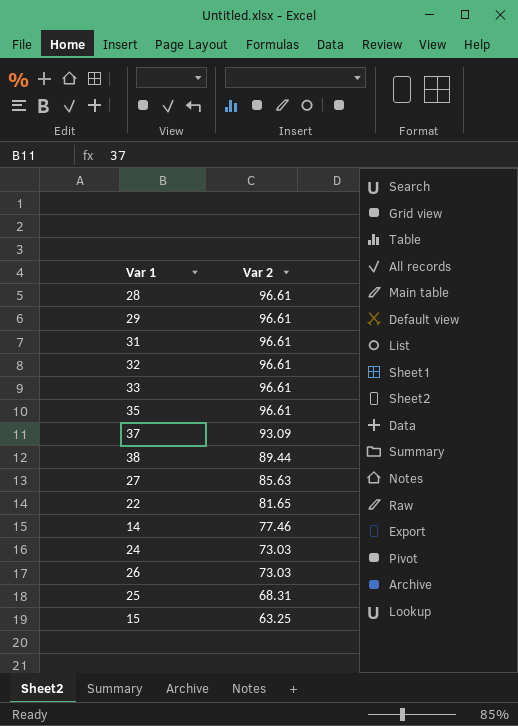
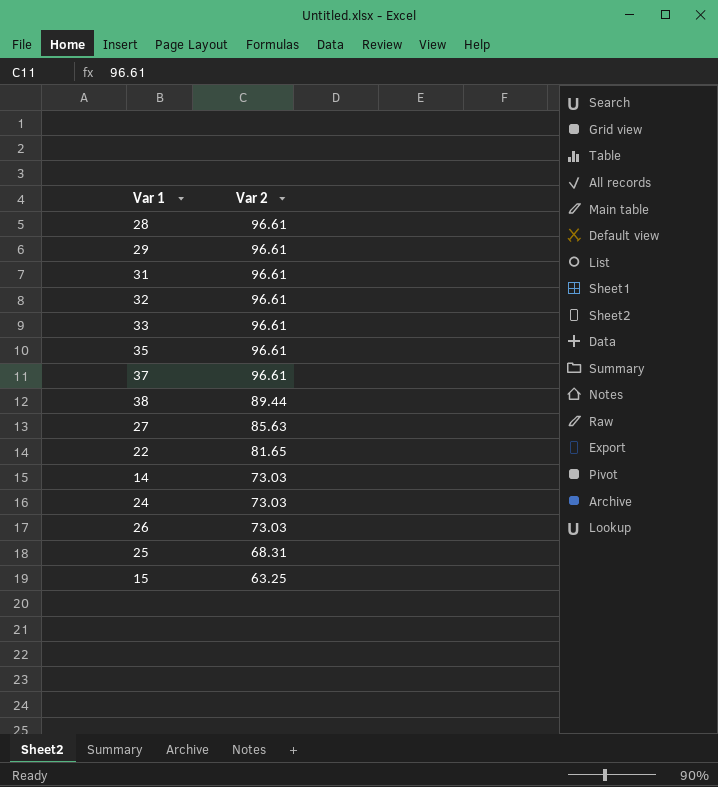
37 | Var 2: 93.09 -> 96.61
14 | Var 2: 77.46 -> 73.03

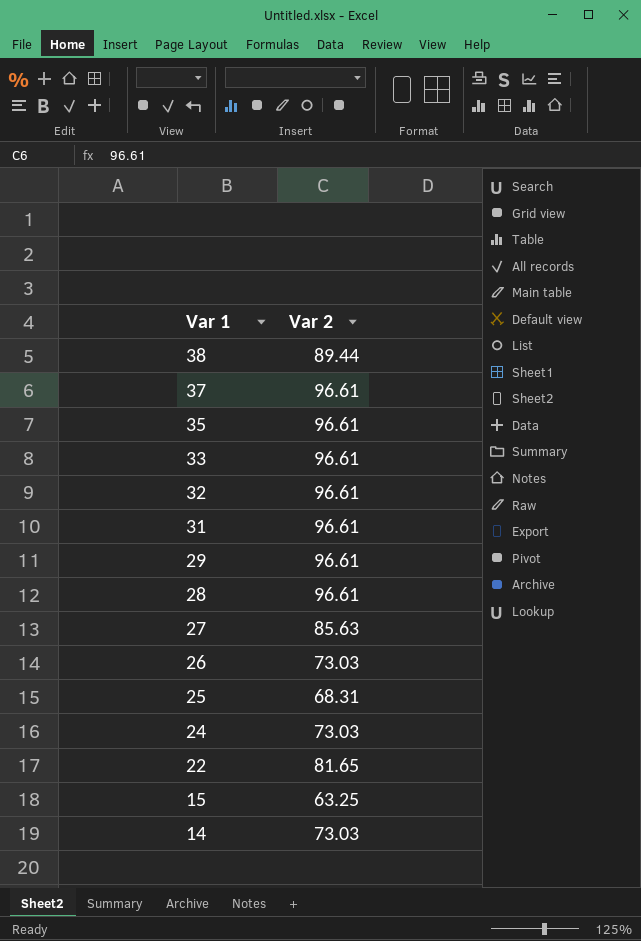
row order: Var 2 descending -> Var 1 descending

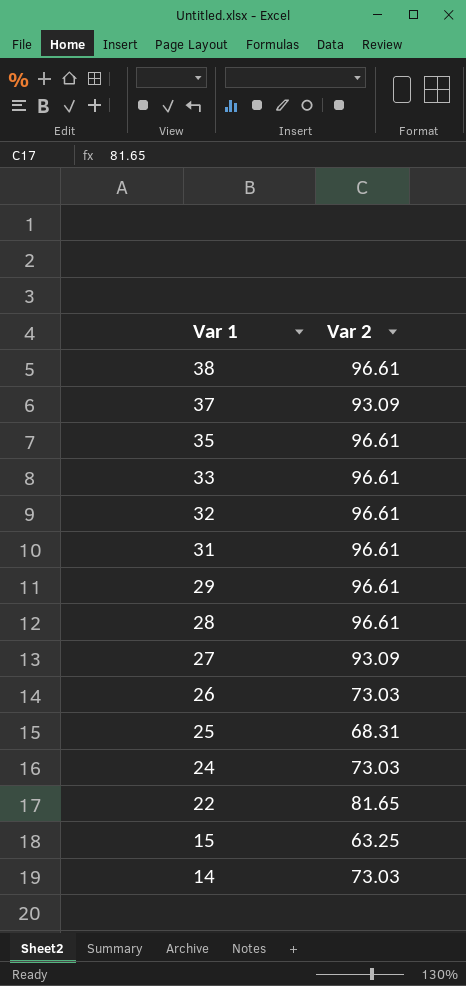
38 | Var 2: 89.44 -> 96.61
37 | Var 2: 96.61 -> 93.09
27 | Var 2: 85.63 -> 93.09

